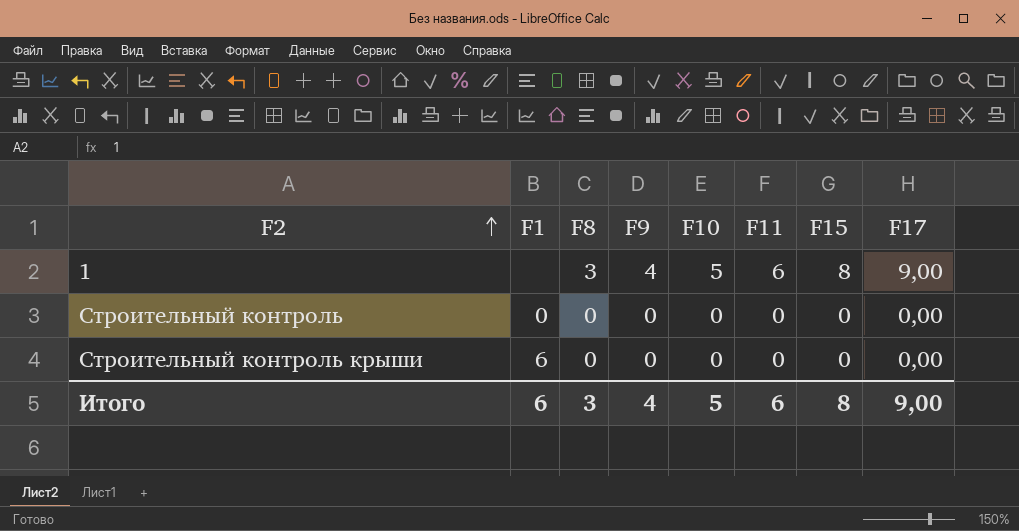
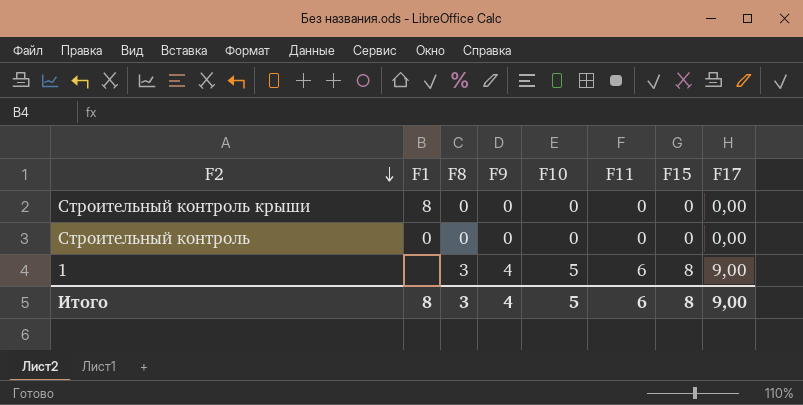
row order: F2 ascending -> F2 descending
Строительный контроль крыши | F1: 6 -> 8
Итого | F1: 6 -> 8

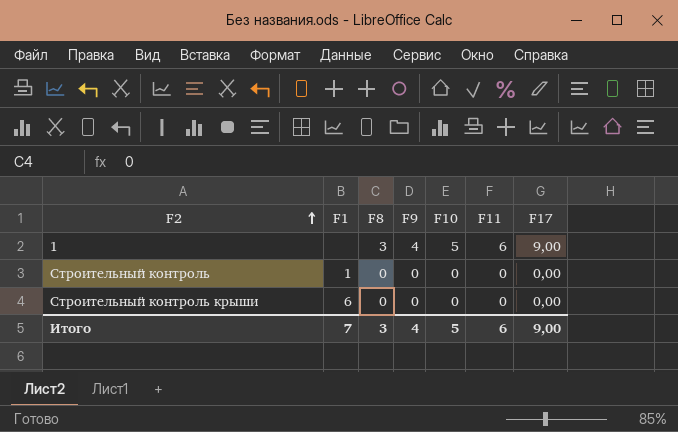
row order: F2 descending -> F2 ascending
column F15 | position: 7 -> none
Строительный контроль | F1: 0 -> 1
Строительный контроль крыши | F1: 8 -> 6
Итого | F1: 8 -> 7

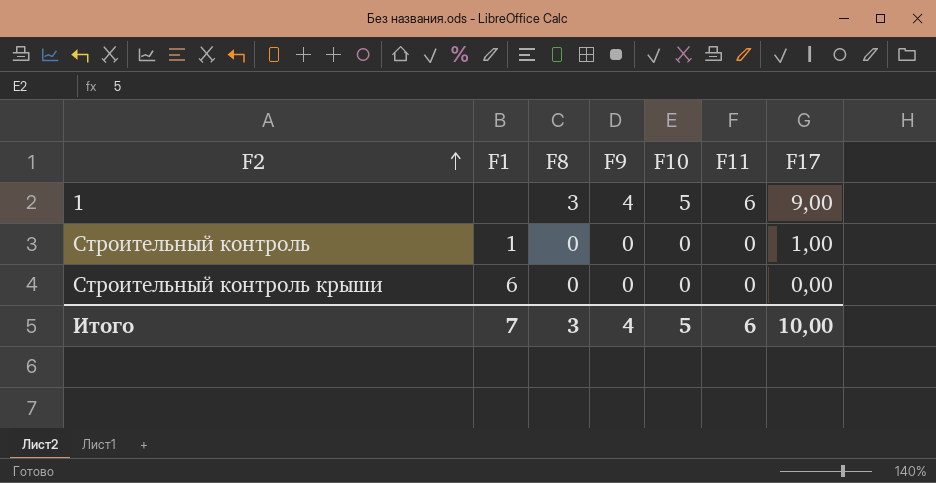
Строительный контроль | F17: 0,00 -> 1,00
Итого | F17: 9,00 -> 10,00

